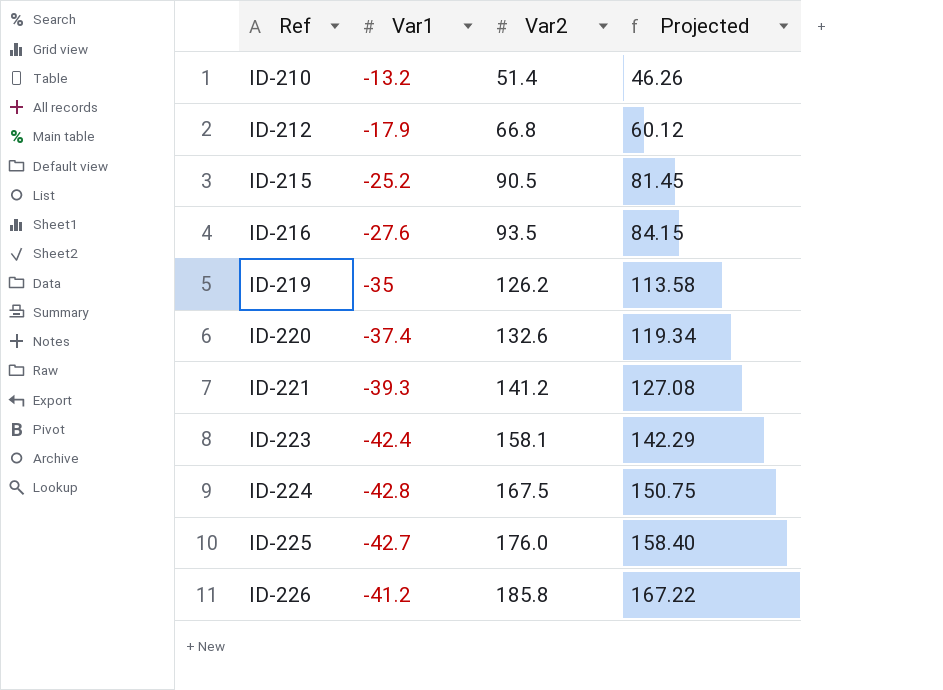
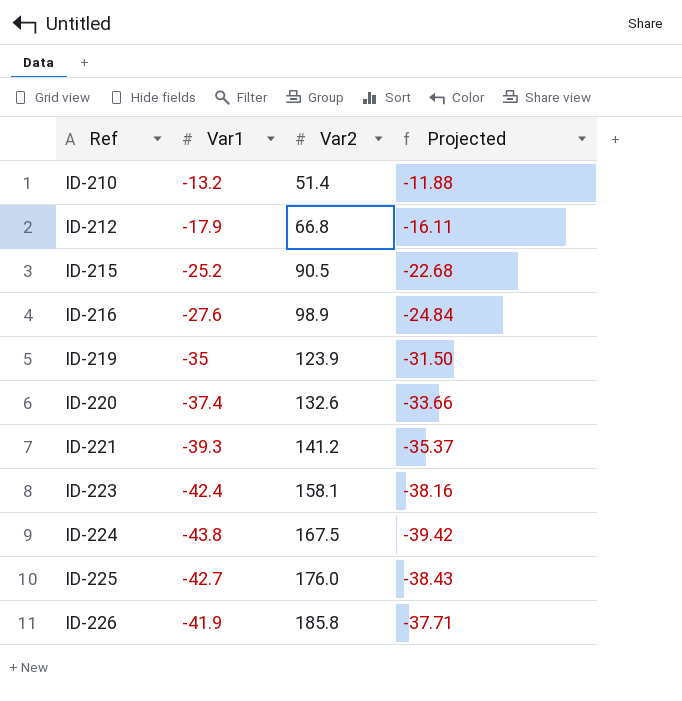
column Projected | formula: [Var2] * 0.9 -> [Var1] * 0.9
ID-216 | Var2: 93.5 -> 98.9
ID-219 | Var2: 126.2 -> 123.9
ID-224 | Var1: -42.8 -> -43.8
ID-226 | Var1: -41.2 -> -41.9

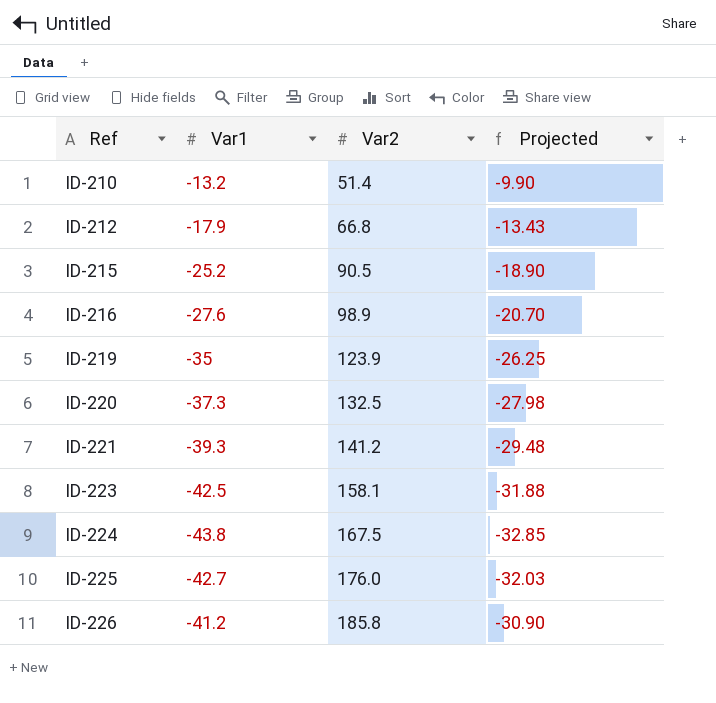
column Projected | formula: [Var1] * 0.9 -> [Var1] * 0.75
ID-220 | Var1: -37.4 -> -37.3
ID-220 | Var2: 132.6 -> 132.5
ID-223 | Var1: -42.4 -> -42.5
ID-226 | Var1: -41.9 -> -41.2

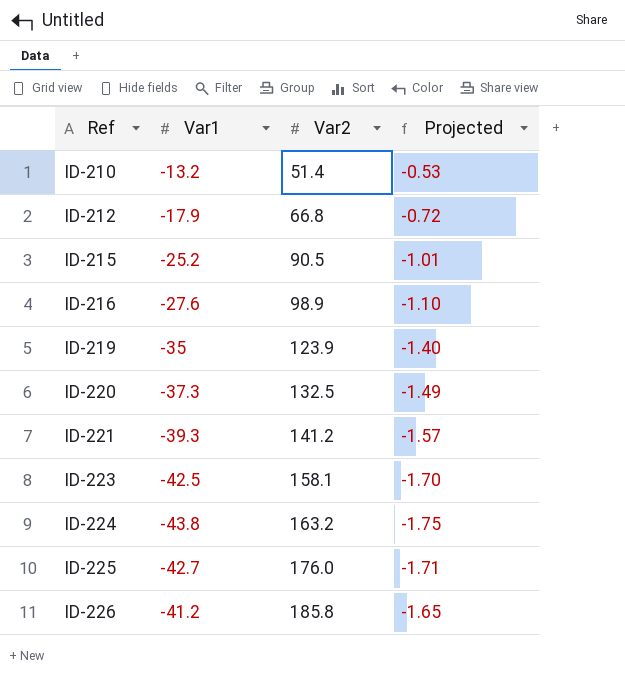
column Projected | formula: [Var1] * 0.75 -> [Var1] * 0.04
ID-224 | Var2: 167.5 -> 163.2

